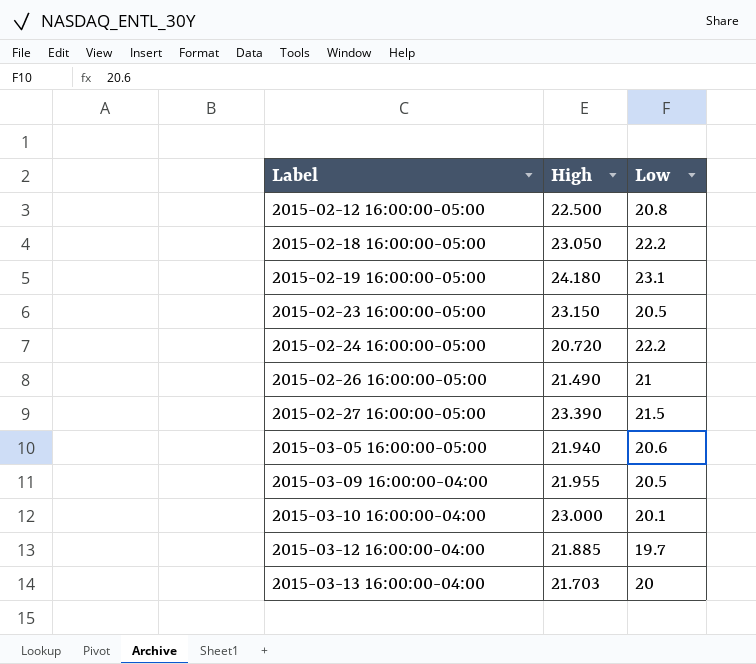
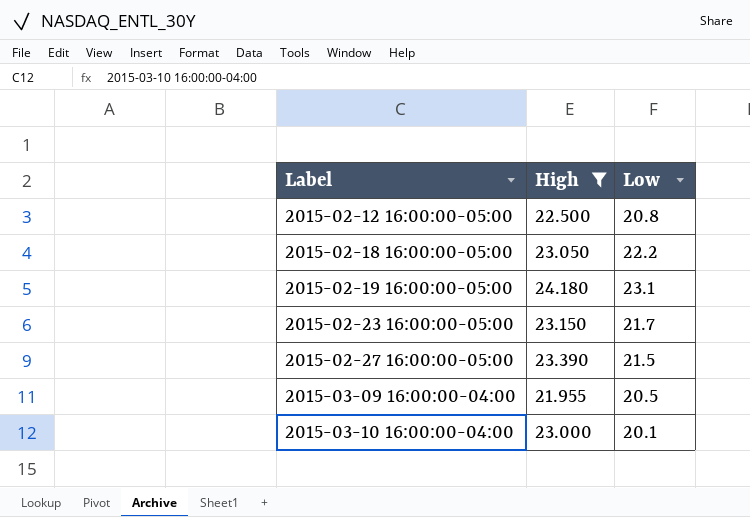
filter: none -> High >= 21.955
2015-02-23 16:00:00-05:00 | Low: 20.5 -> 21.7

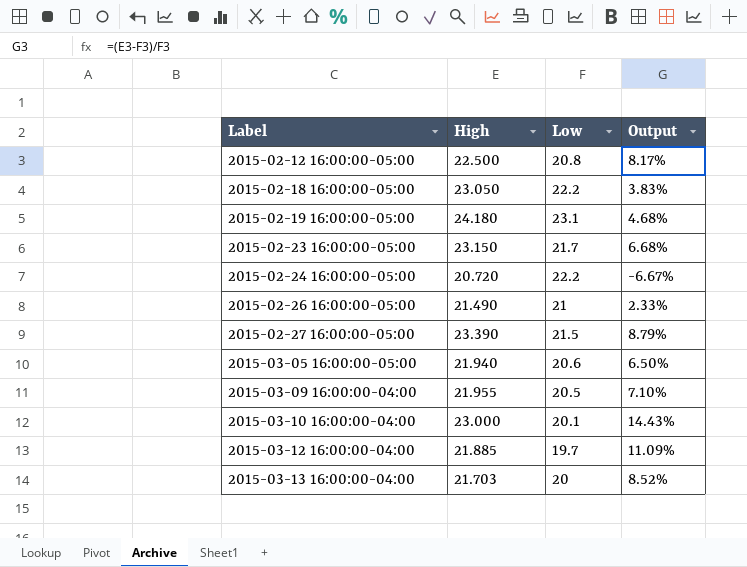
filter: High >= 21.955 -> none
column Output | formula: none -> ([High] - [Low]) / [Low]

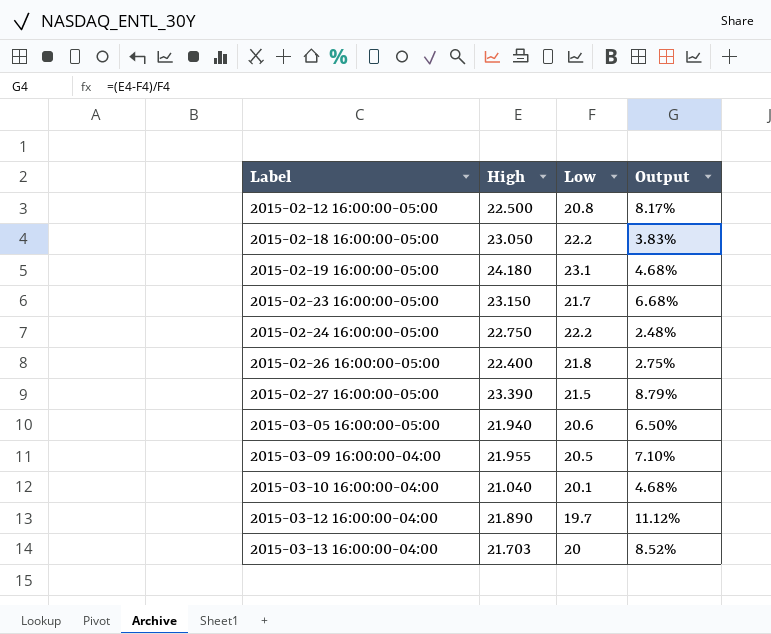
2015-02-24 16:00:00-05:00 | High: 20.720 -> 22.750
2015-02-24 16:00:00-05:00 | Output: -6.67% -> 2.48%
2015-02-26 16:00:00-05:00 | High: 21.490 -> 22.400
2015-02-26 16:00:00-05:00 | Low: 21 -> 21.8
2015-02-26 16:00:00-05:00 | Output: 2.33% -> 2.75%
2015-03-10 16:00:00-04:00 | High: 23.000 -> 21.040
2015-03-10 16:00:00-04:00 | Output: 14.43% -> 4.68%
2015-03-12 16:00:00-04:00 | High: 21.885 -> 21.890
2015-03-12 16:00:00-04:00 | Output: 11.09% -> 11.12%

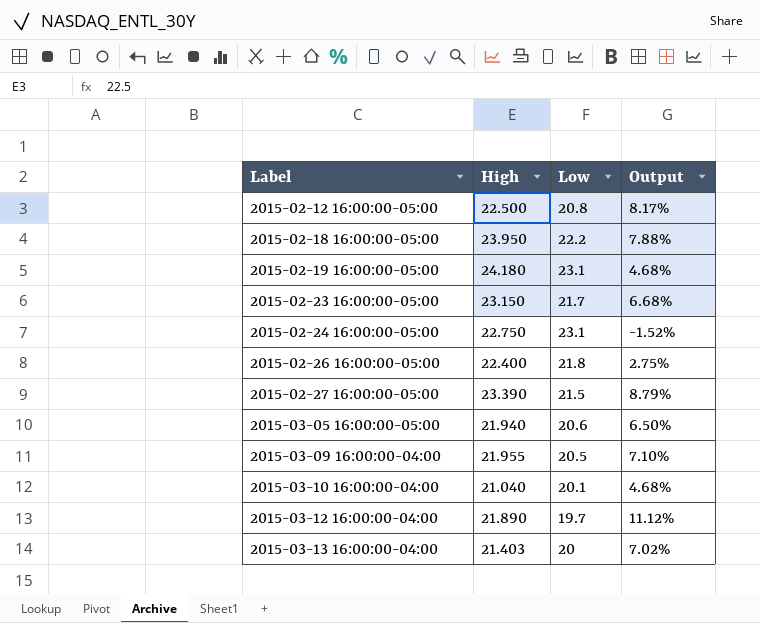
2015-02-18 16:00:00-05:00 | High: 23.050 -> 23.950
2015-02-18 16:00:00-05:00 | Output: 3.83% -> 7.88%
2015-02-24 16:00:00-05:00 | Low: 22.2 -> 23.1
2015-02-24 16:00:00-05:00 | Output: 2.48% -> -1.52%
2015-03-13 16:00:00-04:00 | High: 21.703 -> 21.403
2015-03-13 16:00:00-04:00 | Output: 8.52% -> 7.02%

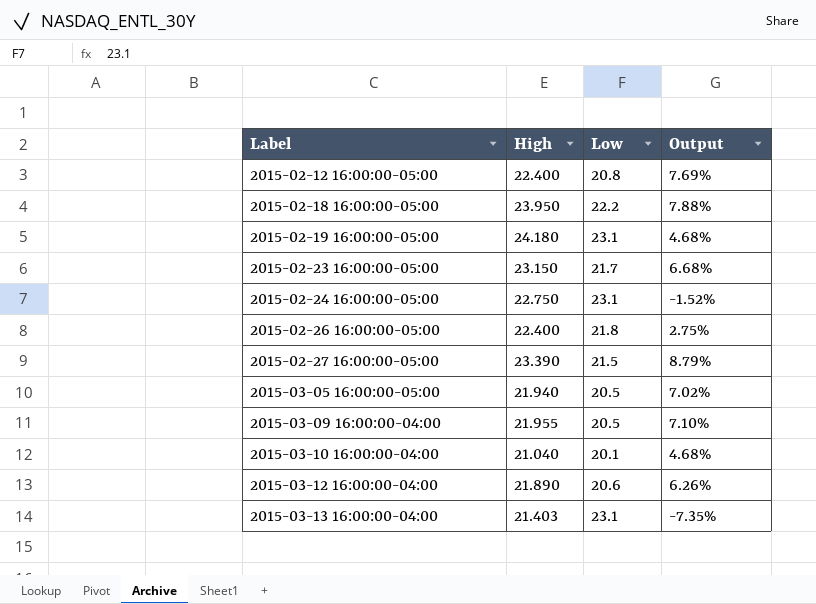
2015-02-12 16:00:00-05:00 | High: 22.500 -> 22.400
2015-02-12 16:00:00-05:00 | Output: 8.17% -> 7.69%
2015-03-05 16:00:00-05:00 | Low: 20.6 -> 20.5
2015-03-05 16:00:00-05:00 | Output: 6.50% -> 7.02%
2015-03-12 16:00:00-04:00 | Low: 19.7 -> 20.6
2015-03-12 16:00:00-04:00 | Output: 11.12% -> 6.26%
2015-03-13 16:00:00-04:00 | Low: 20 -> 23.1
2015-03-13 16:00:00-04:00 | Output: 7.02% -> -7.35%

